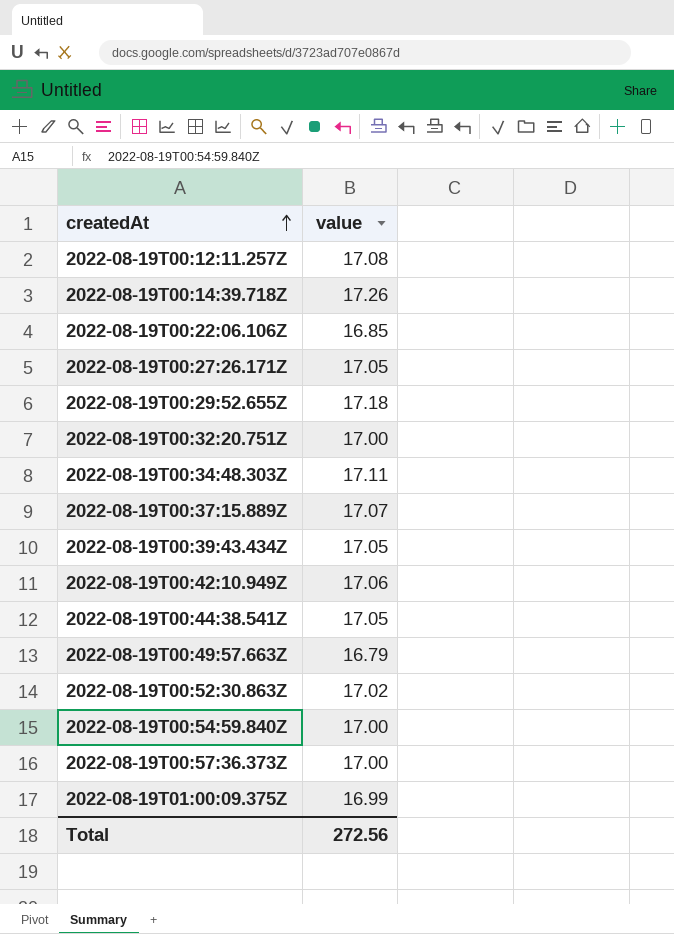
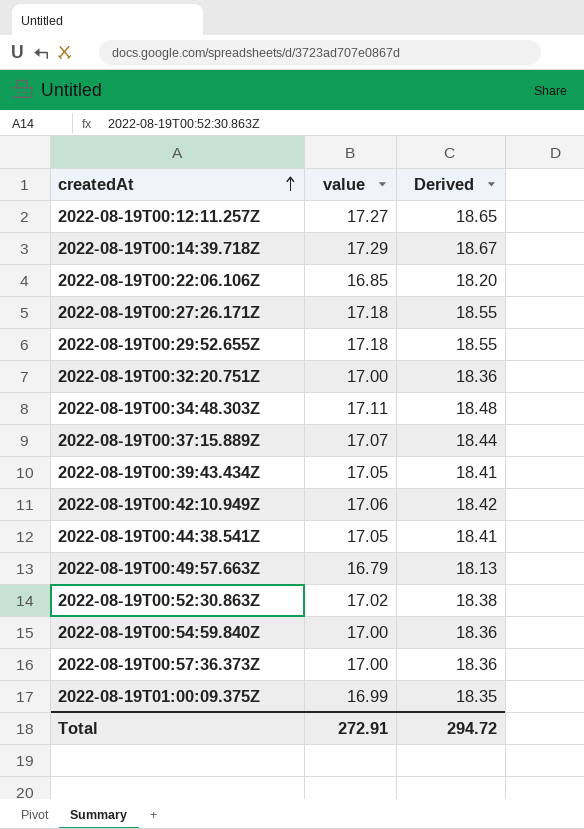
column Derived | formula: none -> [value] * 1.08
2022-08-19T00:12:11.257Z | value: 17.08 -> 17.27
2022-08-19T00:14:39.718Z | value: 17.26 -> 17.29
2022-08-19T00:27:26.171Z | value: 17.05 -> 17.18
Total | value: 272.56 -> 272.91

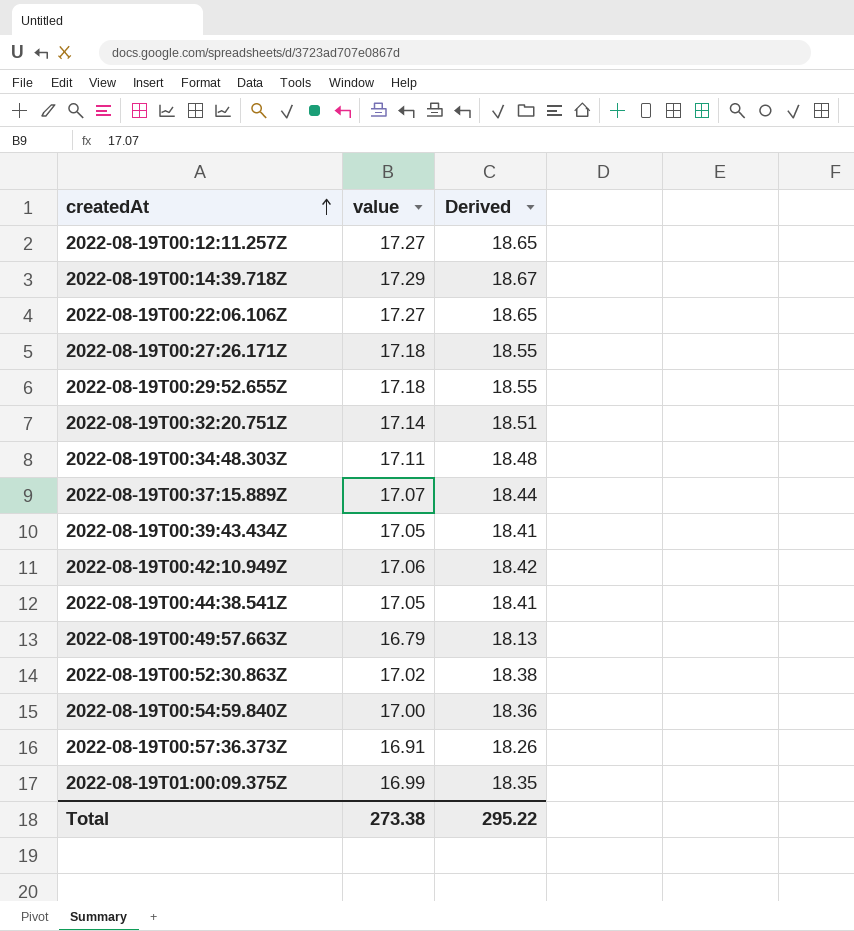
2022-08-19T00:22:06.106Z | value: 16.85 -> 17.27
2022-08-19T00:22:06.106Z | Derived: 18.20 -> 18.65
2022-08-19T00:32:20.751Z | value: 17.00 -> 17.14
2022-08-19T00:32:20.751Z | Derived: 18.36 -> 18.51
2022-08-19T00:57:36.373Z | value: 17.00 -> 16.91
2022-08-19T00:57:36.373Z | Derived: 18.36 -> 18.26
Total | value: 272.91 -> 273.38
Total | Derived: 294.72 -> 295.22

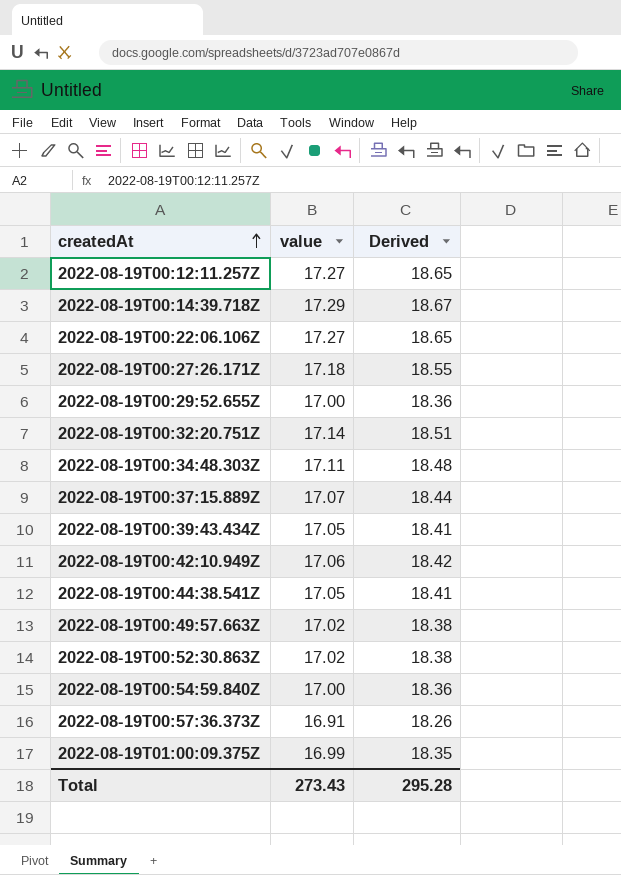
2022-08-19T00:29:52.655Z | value: 17.18 -> 17.00
2022-08-19T00:29:52.655Z | Derived: 18.55 -> 18.36
2022-08-19T00:49:57.663Z | value: 16.79 -> 17.02
2022-08-19T00:49:57.663Z | Derived: 18.13 -> 18.38
Total | value: 273.38 -> 273.43
Total | Derived: 295.22 -> 295.28

